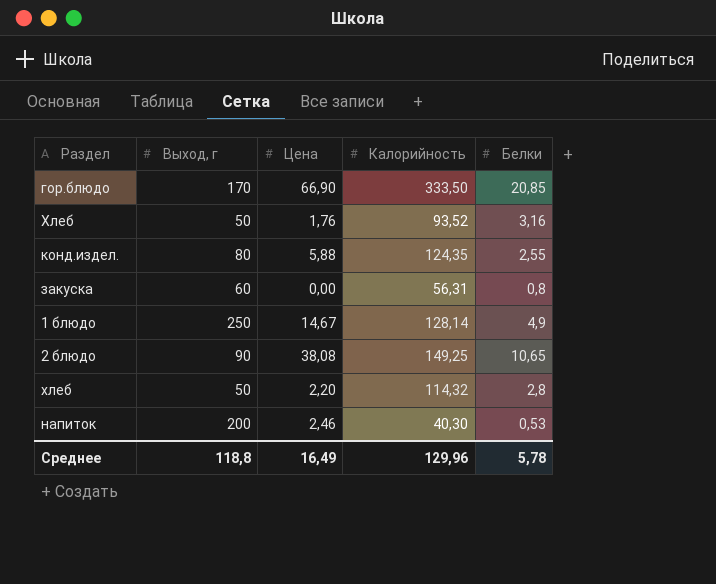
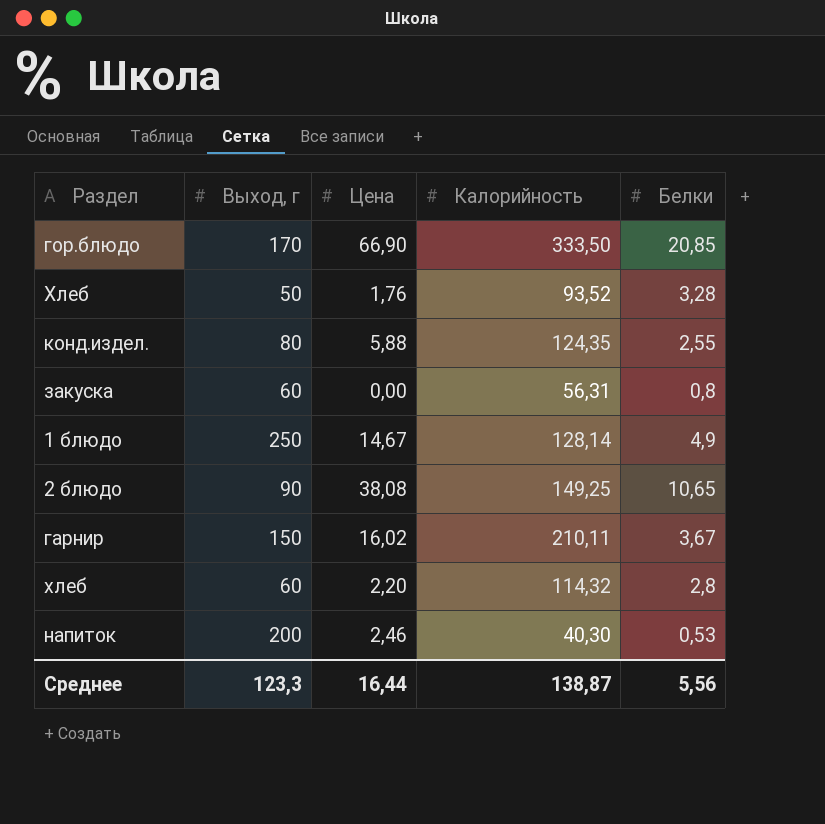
Хлеб | Белки: 3,16 -> 3,28
row гарнир: none -> 150 | 16,02 | 210,11 | 3,67
хлеб | Выход, г: 50 -> 60
Среднее | Выход, г: 118,8 -> 123,3
Среднее | Цена: 16,49 -> 16,44
Среднее | Калорийность: 129,96 -> 138,87
Среднее | Белки: 5,78 -> 5,56

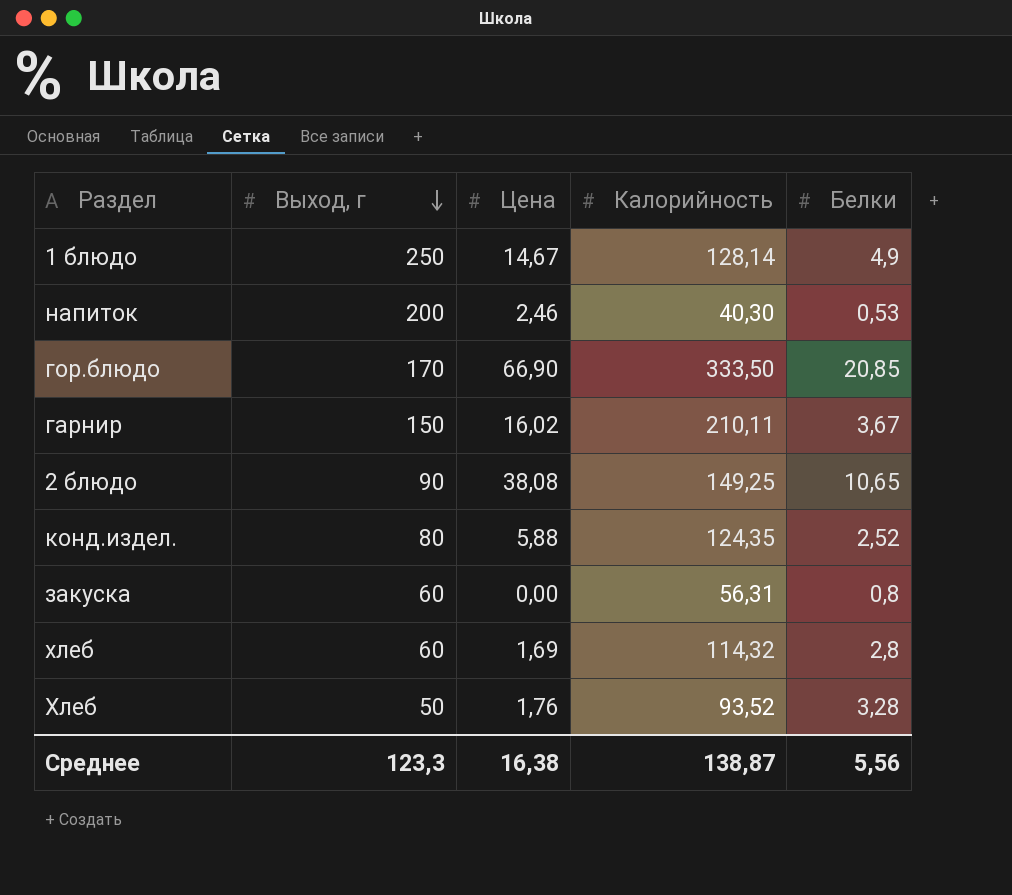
row order: none -> Выход, г descending
конд.издел. | Белки: 2,55 -> 2,52
хлеб | Цена: 2,20 -> 1,69
Среднее | Цена: 16,44 -> 16,38

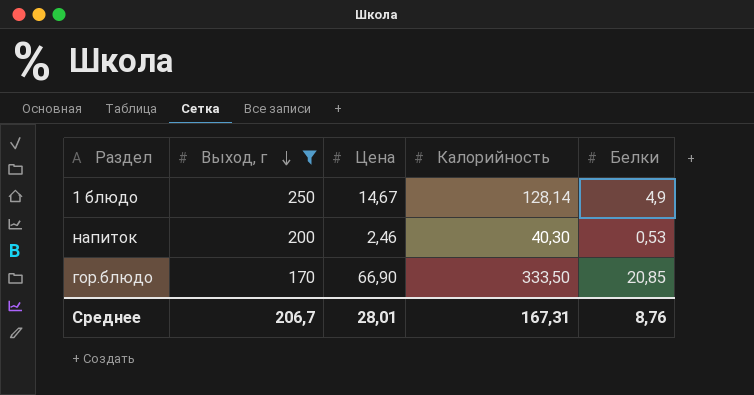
filter: none -> Выход, г >= 170
Среднее | Выход, г: 123,3 -> 206,7
Среднее | Цена: 16,38 -> 28,01
Среднее | Калорийность: 138,87 -> 167,31
Среднее | Белки: 5,56 -> 8,76

